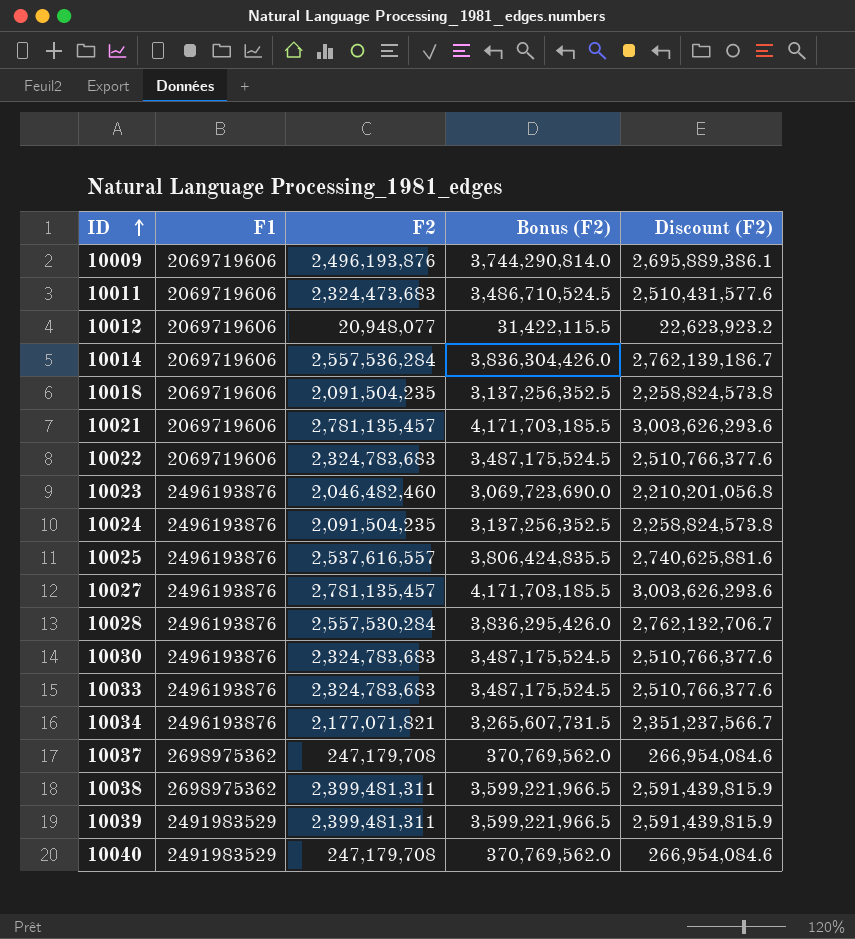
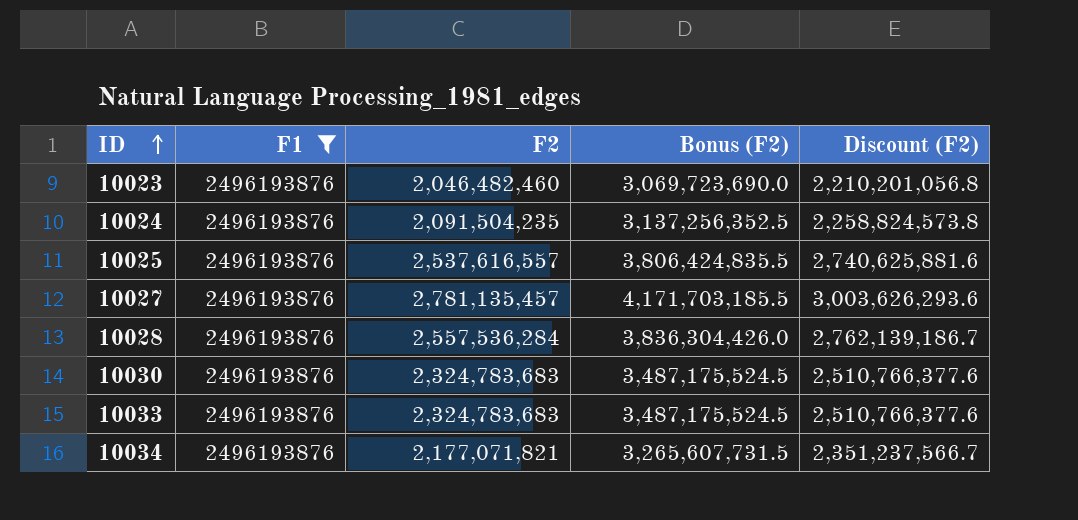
filter: none -> F1 = 2496193876
10028 | F2: 2,557,530,284 -> 2,557,536,284
10028 | Bonus (F2): 3,836,295,426.0 -> 3,836,304,426.0
10028 | Discount (F2): 2,762,132,706.7 -> 2,762,139,186.7

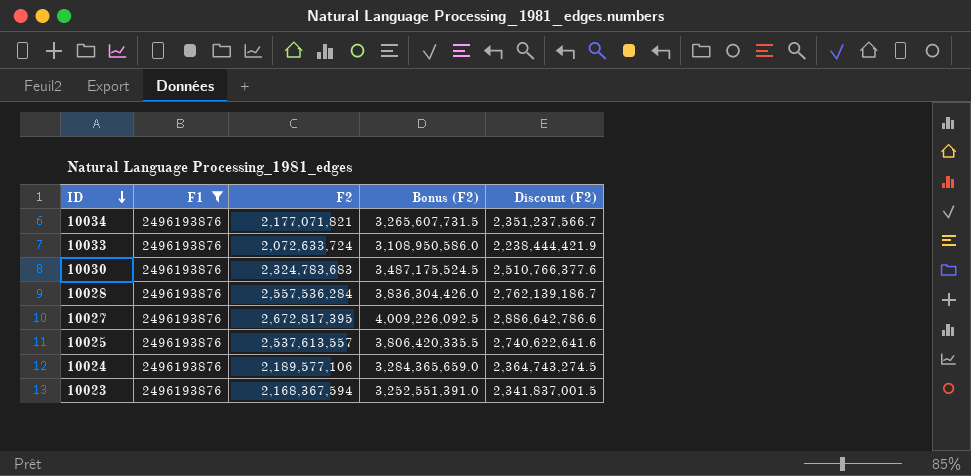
row order: ID ascending -> ID descending
10033 | F2: 2,324,783,683 -> 2,072,633,724
10033 | Bonus (F2): 3,487,175,524.5 -> 3,108,950,586.0
10033 | Discount (F2): 2,510,766,377.6 -> 2,238,444,421.9
10027 | F2: 2,781,135,457 -> 2,672,817,395
10027 | Bonus (F2): 4,171,703,185.5 -> 4,009,226,092.5
10027 | Discount (F2): 3,003,626,293.6 -> 2,886,642,786.6
10025 | F2: 2,537,616,557 -> 2,537,613,557
10025 | Bonus (F2): 3,806,424,835.5 -> 3,806,420,335.5
10025 | Discount (F2): 2,740,625,881.6 -> 2,740,622,641.6
10024 | F2: 2,091,504,235 -> 2,189,577,106
10024 | Bonus (F2): 3,137,256,352.5 -> 3,284,365,659.0
10024 | Discount (F2): 2,258,824,573.8 -> 2,364,743,274.5
10023 | F2: 2,046,482,460 -> 2,168,367,594
10023 | Bonus (F2): 3,069,723,690.0 -> 3,252,551,391.0
10023 | Discount (F2): 2,210,201,056.8 -> 2,341,837,001.5

